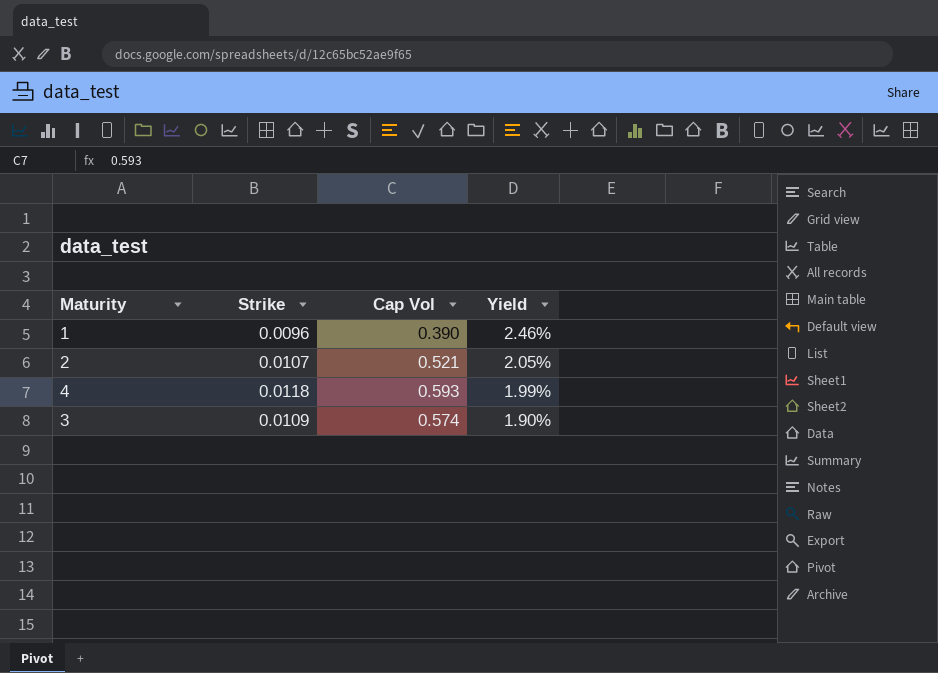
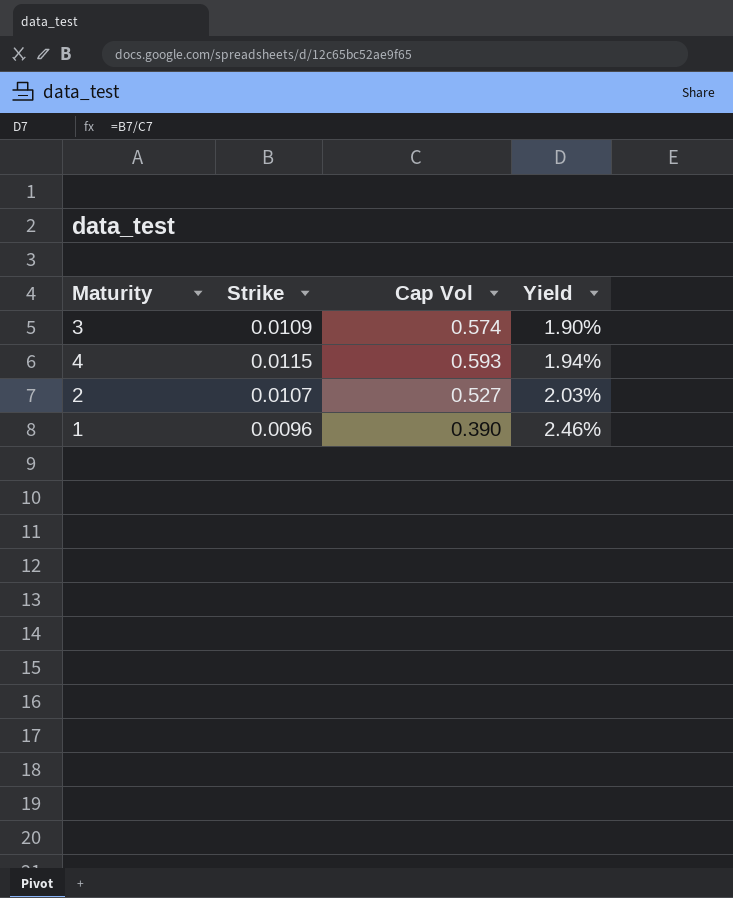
row order: Yield descending -> Yield ascending
4 | Strike: 0.0118 -> 0.0115
4 | Yield: 1.99% -> 1.94%
2 | Cap Vol: 0.521 -> 0.527
2 | Yield: 2.05% -> 2.03%

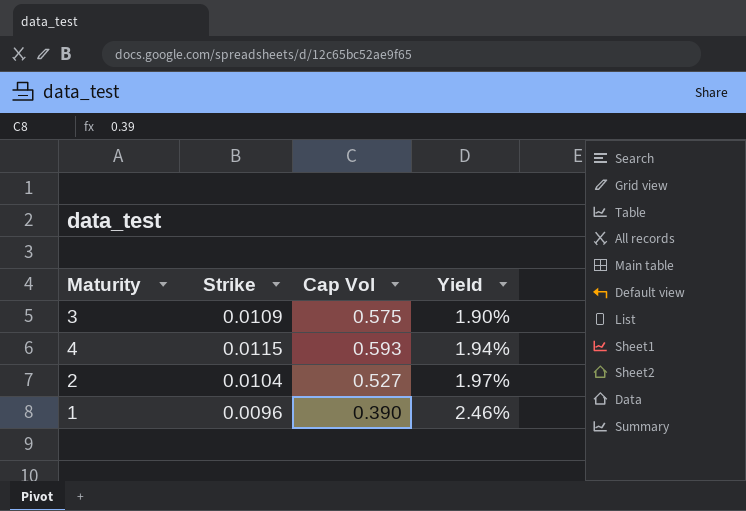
3 | Cap Vol: 0.574 -> 0.575
2 | Strike: 0.0107 -> 0.0104
2 | Yield: 2.03% -> 1.97%

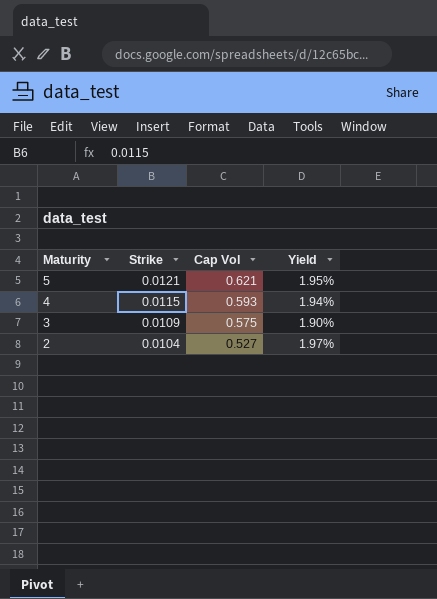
row order: Yield ascending -> Maturity descending
row 1: 0.0096 | 0.390 | 2.46% -> none
row 5: none -> 0.0121 | 0.621 | 1.95%

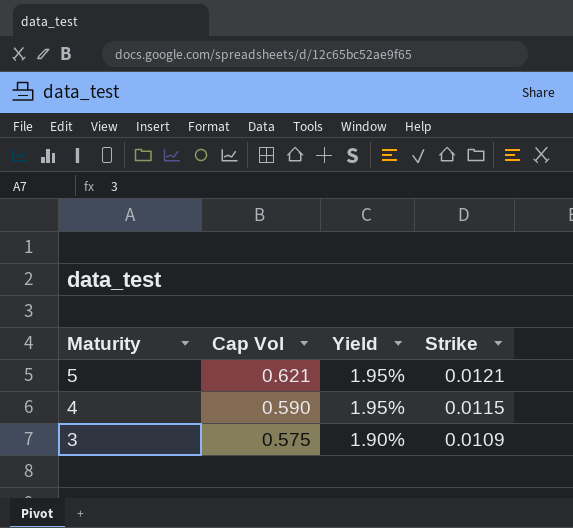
column Strike | position: 2 -> 4
row 2: 0.0104 | 0.527 | 1.97% -> none
4 | Cap Vol: 0.593 -> 0.590
4 | Yield: 1.94% -> 1.95%

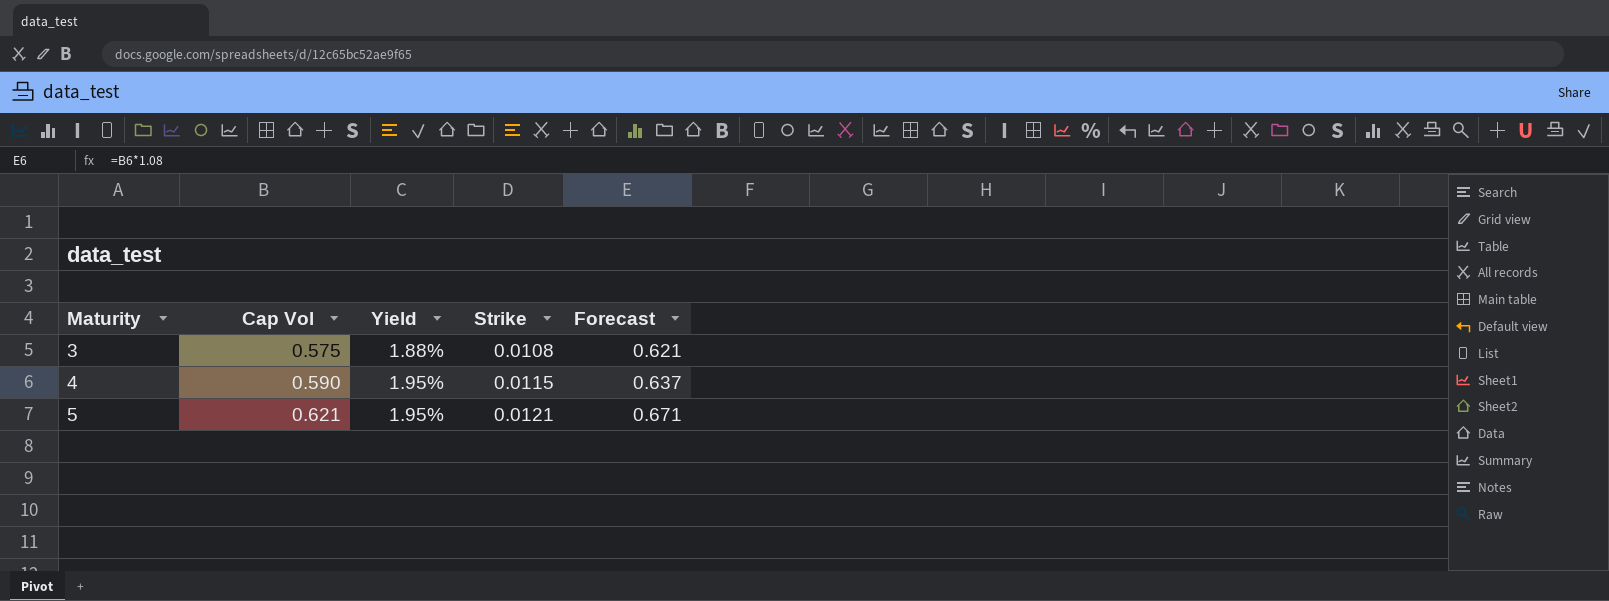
row order: Maturity descending -> Maturity ascending
column Forecast | formula: none -> [Cap Vol] * 1.08
3 | Yield: 1.90% -> 1.88%
3 | Strike: 0.0109 -> 0.0108

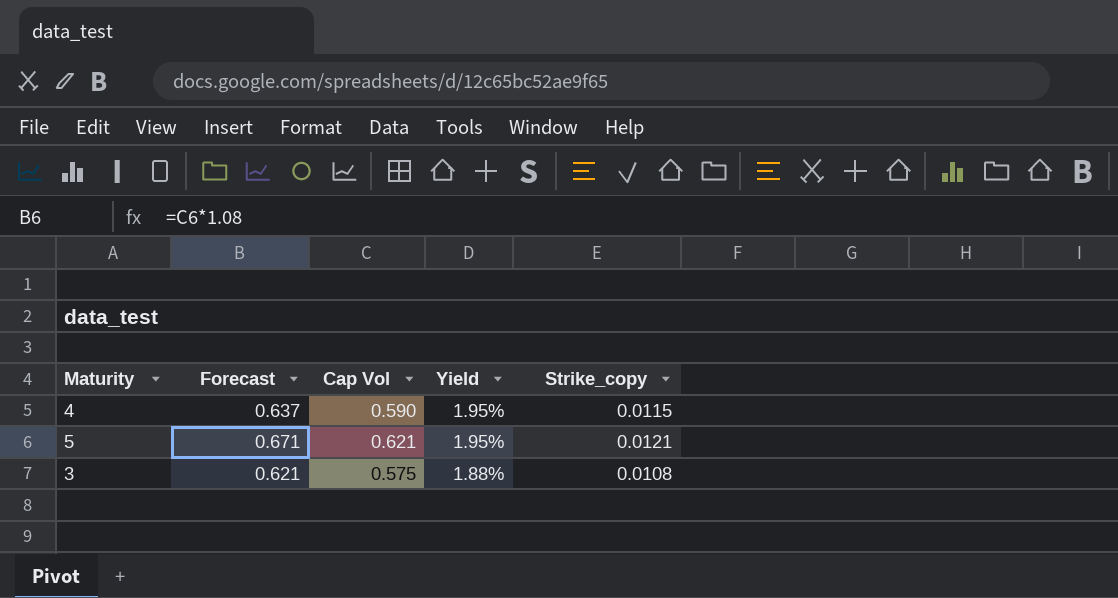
row order: Maturity ascending -> Yield descending
column Forecast | position: 5 -> 2
column name: Strike -> Strike_copy

